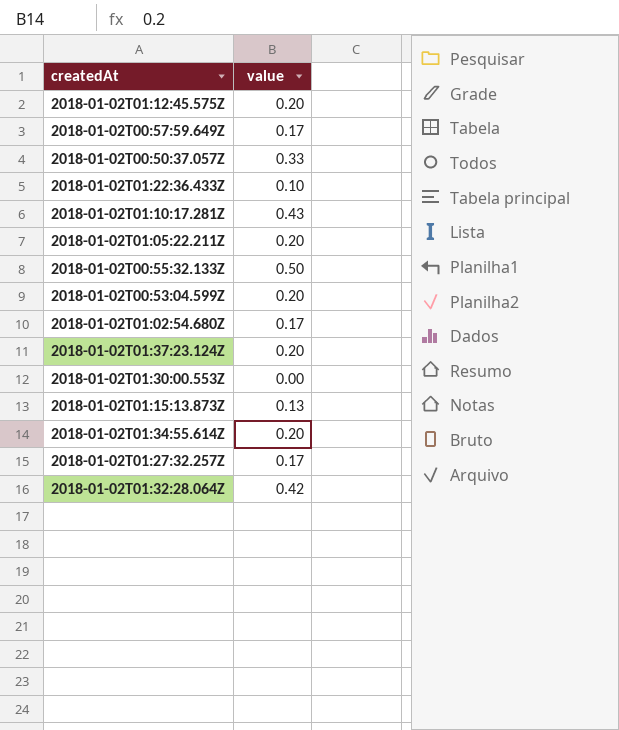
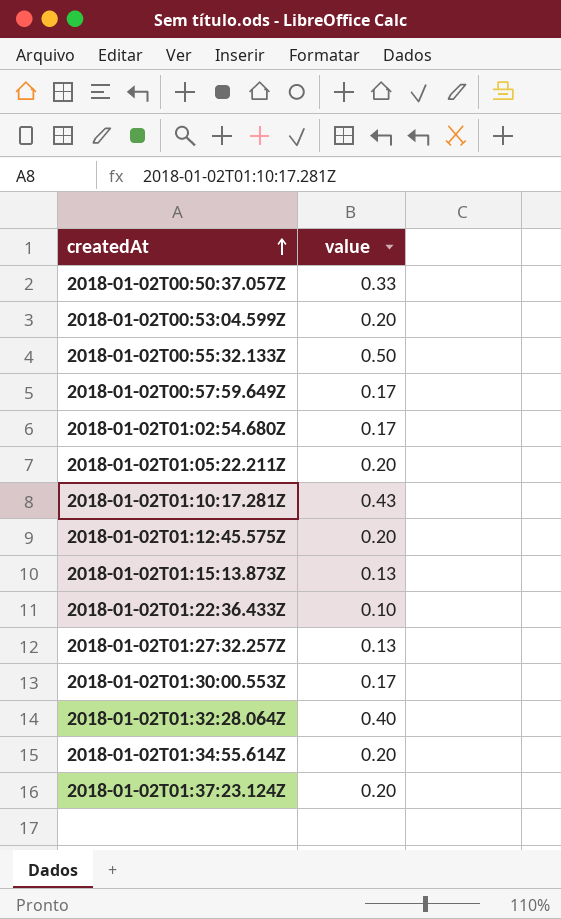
row order: none -> createdAt ascending
2018-01-02T01:27:32.257Z | value: 0.17 -> 0.13
2018-01-02T01:30:00.553Z | value: 0.00 -> 0.17
2018-01-02T01:32:28.064Z | value: 0.42 -> 0.40

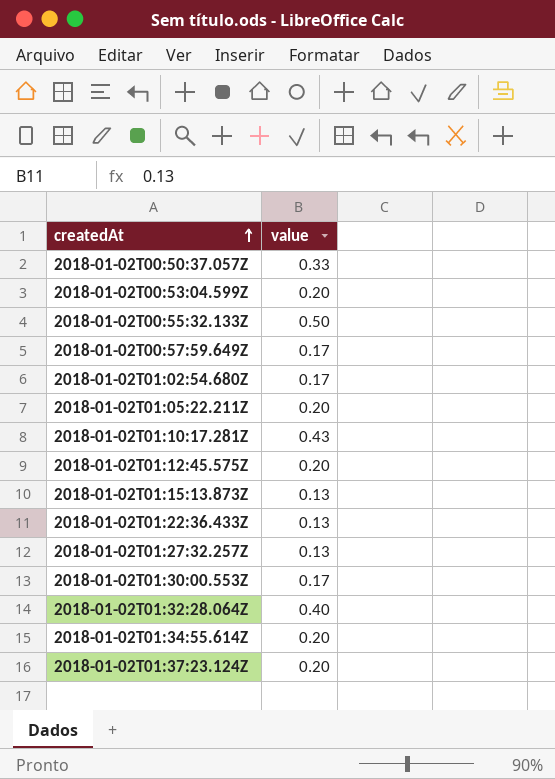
2018-01-02T01:22:36.433Z | value: 0.10 -> 0.13

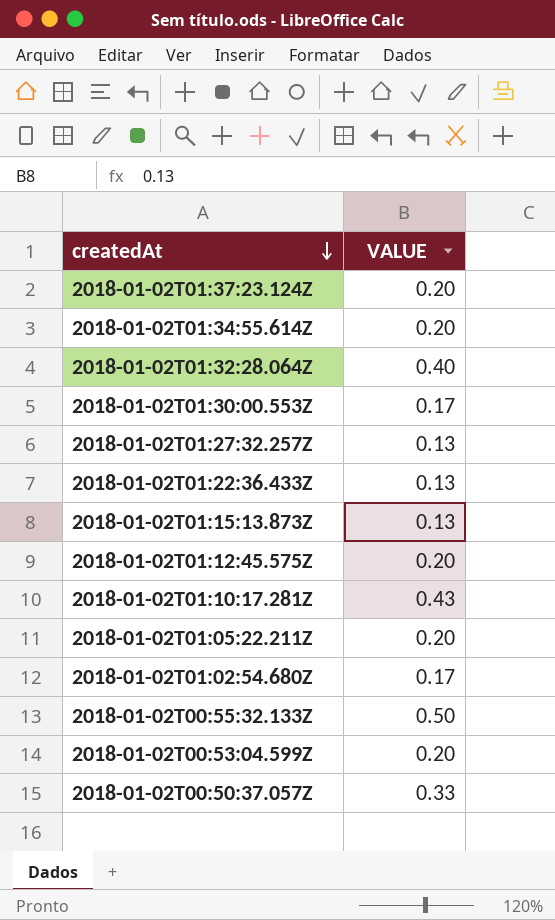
row order: createdAt ascending -> createdAt descending
column name: value -> VALUE
row 2018-01-02T00:57:59.649Z: 0.17 -> none

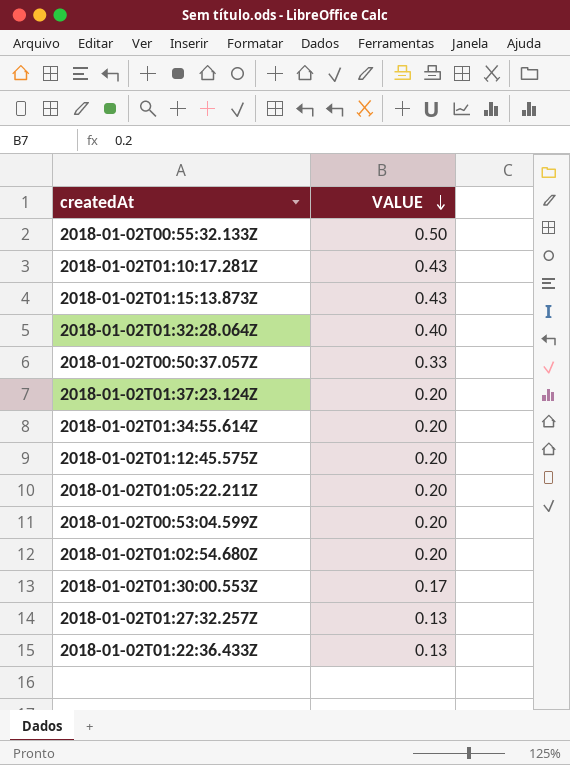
row order: createdAt descending -> VALUE descending
2018-01-02T01:15:13.873Z | VALUE: 0.13 -> 0.43
2018-01-02T01:02:54.680Z | VALUE: 0.17 -> 0.20

